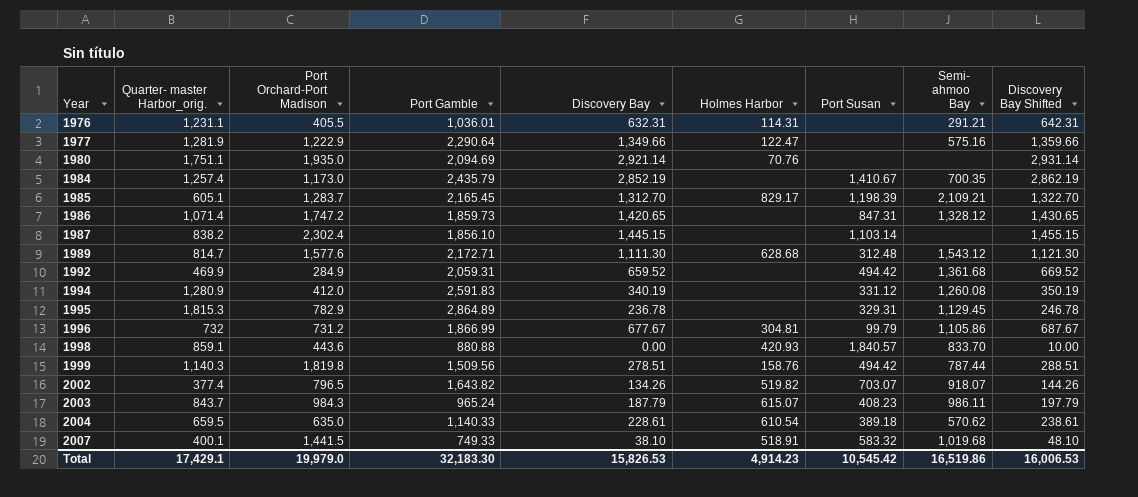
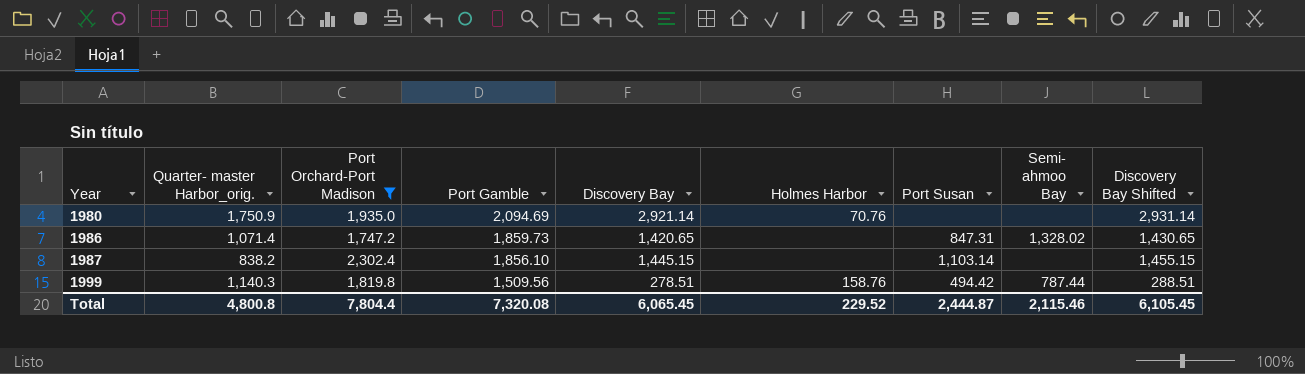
filter: none -> Port Orchard-Port Madison >= 1,747.2
1980 | Quarter- master Harbor_orig.: 1,751.1 -> 1,750.9
1986 | Semi- ahmoo Bay: 1,328.12 -> 1,328.02
Total | Quarter- master Harbor_orig.: 17,429.1 -> 4,800.8
Total | Port Orchard-Port Madison: 19,979.0 -> 7,804.4
Total | Port Gamble: 32,183.30 -> 7,320.08
Total | Discovery Bay: 15,826.53 -> 6,065.45
Total | Holmes Harbor: 4,914.23 -> 229.52
Total | Port Susan: 10,545.42 -> 2,444.87
Total | Semi- ahmoo Bay: 16,519.86 -> 2,115.46
Total | Discovery Bay Shifted: 16,006.53 -> 6,105.45

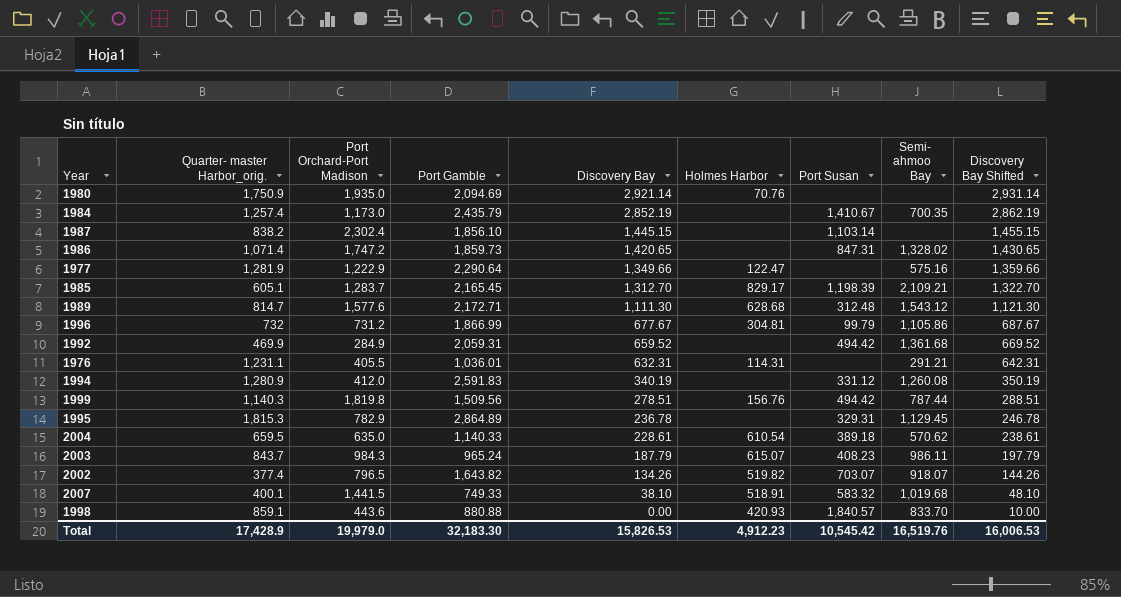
filter: Port Orchard-Port Madison >= 1,747.2 -> none
row order: Year ascending -> Discovery Bay descending
1999 | Holmes Harbor: 158.76 -> 156.76
Total | Quarter- master Harbor_orig.: 4,800.8 -> 17,428.9
Total | Port Orchard-Port Madison: 7,804.4 -> 19,979.0
Total | Port Gamble: 7,320.08 -> 32,183.30
Total | Discovery Bay: 6,065.45 -> 15,826.53
Total | Holmes Harbor: 229.52 -> 4,912.23
Total | Port Susan: 2,444.87 -> 10,545.42
Total | Semi- ahmoo Bay: 2,115.46 -> 16,519.76
Total | Discovery Bay Shifted: 6,105.45 -> 16,006.53

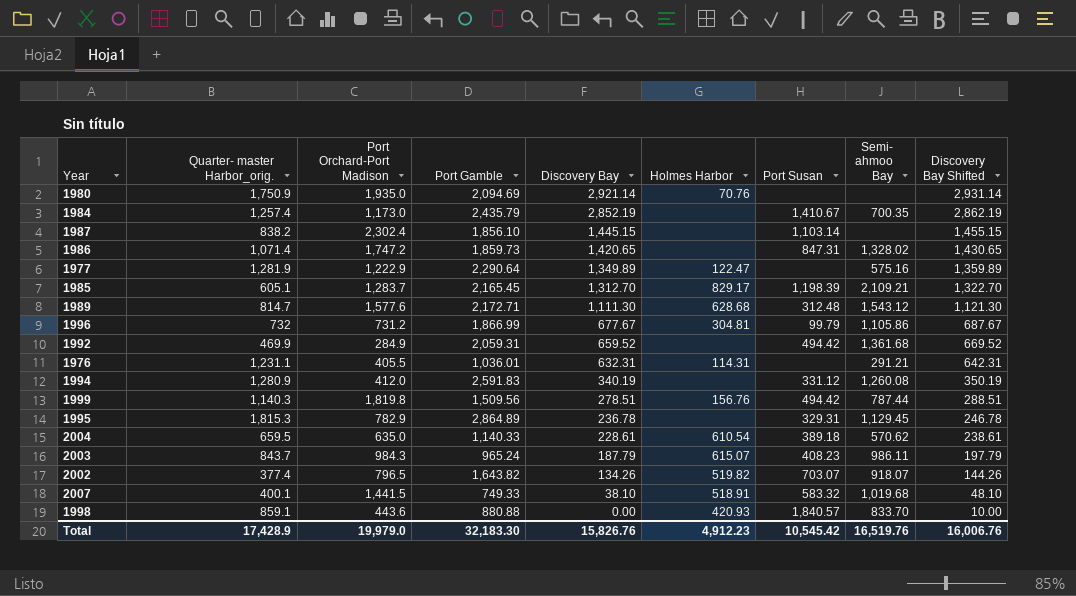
1977 | Discovery Bay: 1,349.66 -> 1,349.89
1977 | Discovery Bay Shifted: 1,359.66 -> 1,359.89
Total | Discovery Bay: 15,826.53 -> 15,826.76
Total | Discovery Bay Shifted: 16,006.53 -> 16,006.76

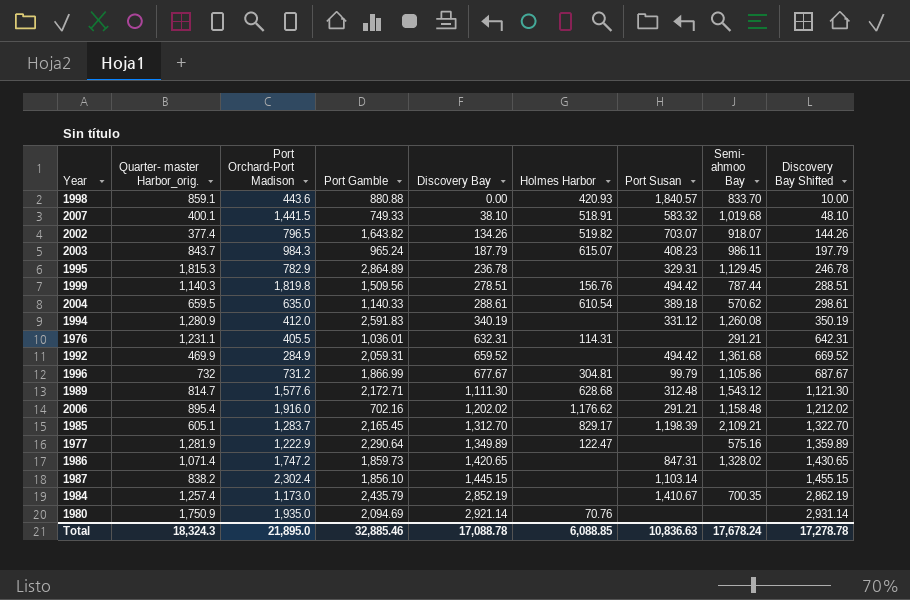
row order: Discovery Bay descending -> Discovery Bay ascending
2004 | Discovery Bay: 228.61 -> 288.61
2004 | Discovery Bay Shifted: 238.61 -> 298.61
row 2006: none -> 895.4 | 1,916.0 | 702.16 | 1,202.02 | 1,176.62 | 291.21 | 1,158.48 | 1,212.02
Total | Quarter- master Harbor_orig.: 17,428.9 -> 18,324.3
Total | Port Orchard-Port Madison: 19,979.0 -> 21,895.0
Total | Port Gamble: 32,183.30 -> 32,885.46
Total | Discovery Bay: 15,826.76 -> 17,088.78
Total | Holmes Harbor: 4,912.23 -> 6,088.85
Total | Port Susan: 10,545.42 -> 10,836.63
Total | Semi- ahmoo Bay: 16,519.76 -> 17,678.24
Total | Discovery Bay Shifted: 16,006.76 -> 17,278.78

